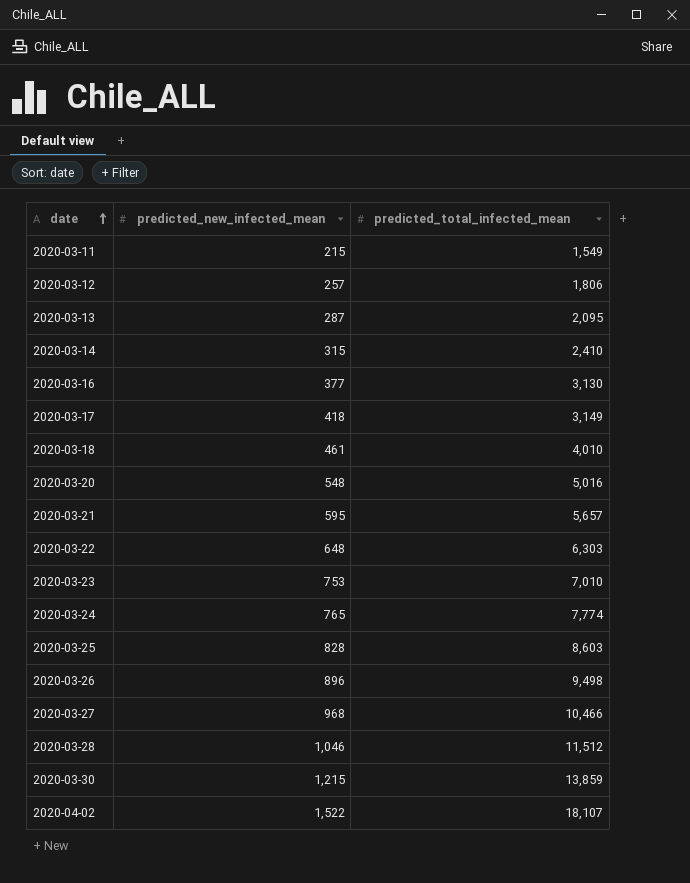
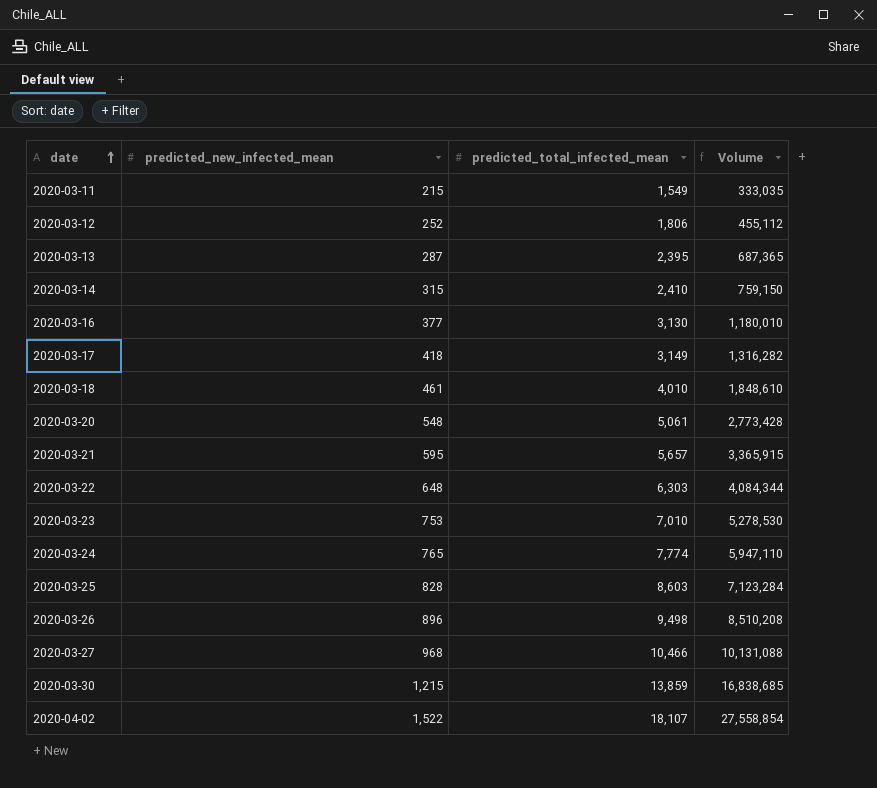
column Volume | formula: none -> [predicted_new_infected_mean] * [predicted_total_infected_mean]
row 2020-03-28: 1,046 | 11,512 -> none
2020-03-12 | predicted_new_infected_mean: 257 -> 252
2020-03-13 | predicted_total_infected_mean: 2,095 -> 2,395
2020-03-20 | predicted_total_infected_mean: 5,016 -> 5,061

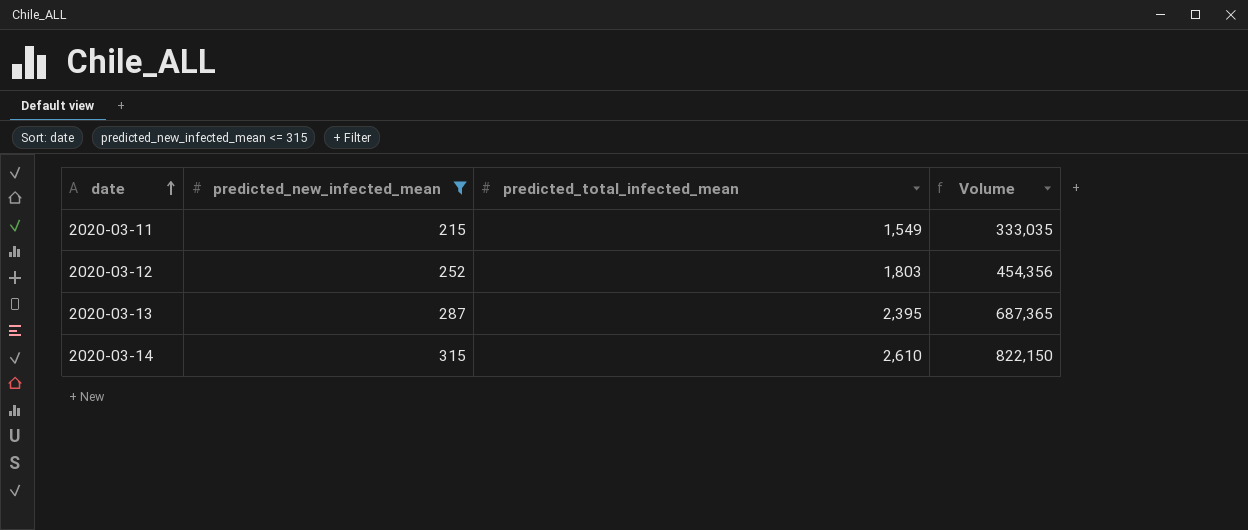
filter: none -> predicted_new_infected_mean <= 315
2020-03-12 | predicted_total_infected_mean: 1,806 -> 1,803
2020-03-12 | Volume: 455,112 -> 454,356
2020-03-14 | predicted_total_infected_mean: 2,410 -> 2,610
2020-03-14 | Volume: 759,150 -> 822,150

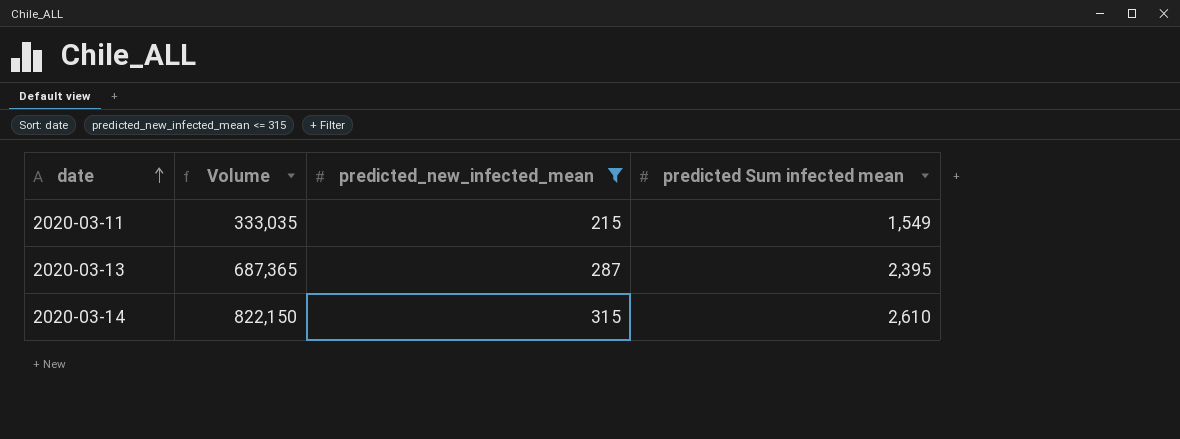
column Volume | position: 4 -> 2
column name: predicted_total_infected_mean -> predicted Sum infected mean
row 2020-03-12: 252 | 1,803 | 454,356 -> none

